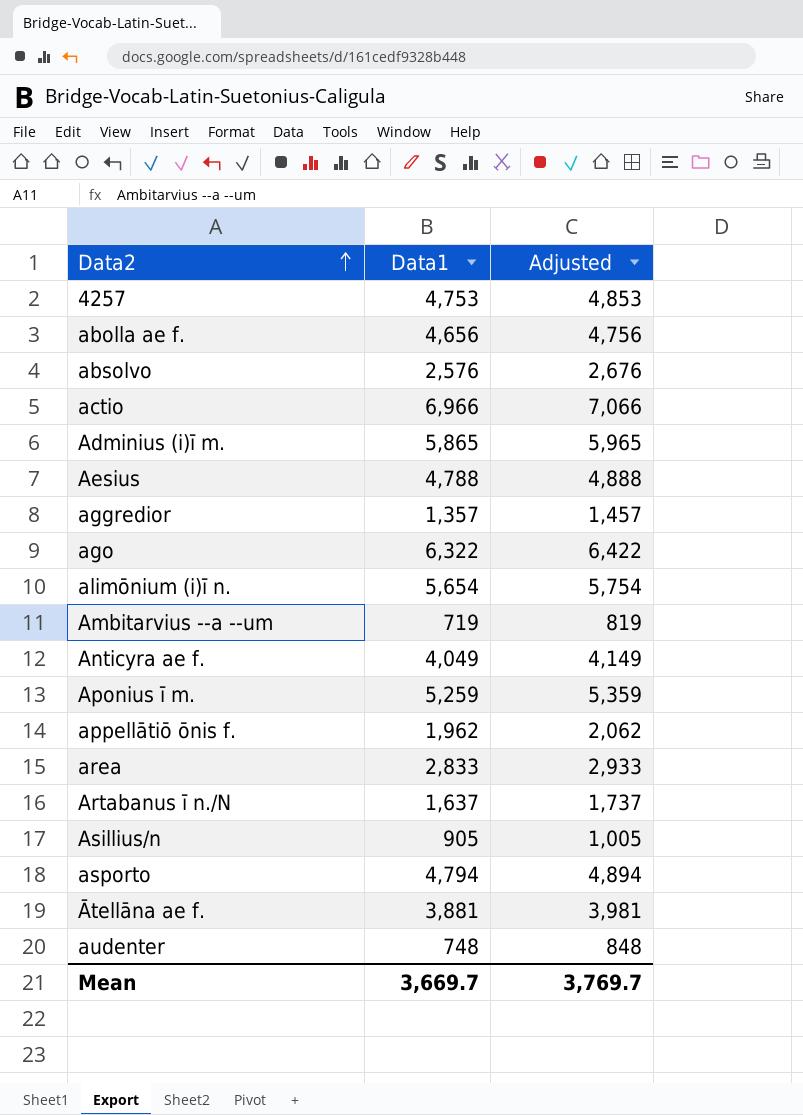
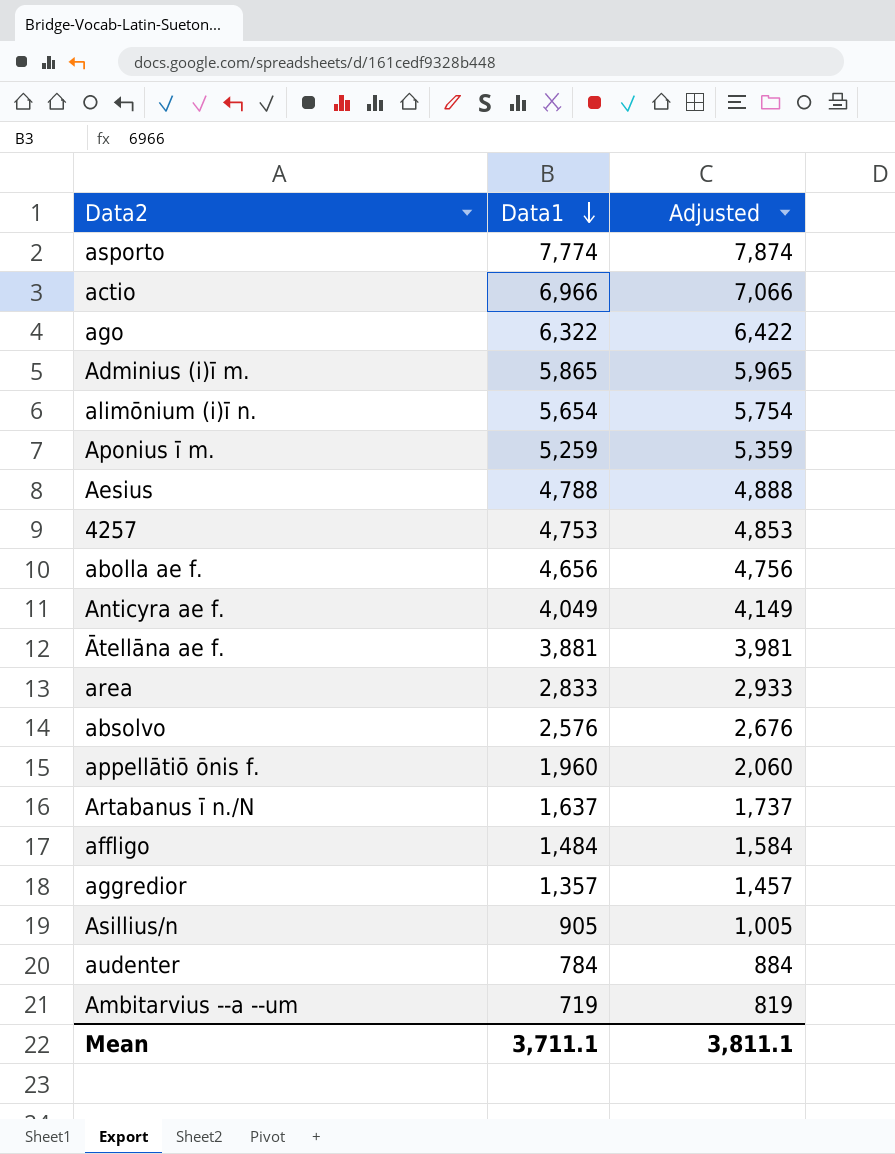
row order: Data2 ascending -> Data1 descending
asporto | Data1: 4,794 -> 7,774
asporto | Adjusted: 4,894 -> 7,874
appellātiō ōnis f. | Data1: 1,962 -> 1,960
appellātiō ōnis f. | Adjusted: 2,062 -> 2,060
row affligo: none -> 1,484 | 1,584
audenter | Data1: 748 -> 784
audenter | Adjusted: 848 -> 884
Mean | Data1: 3,669.7 -> 3,711.1
Mean | Adjusted: 3,769.7 -> 3,811.1

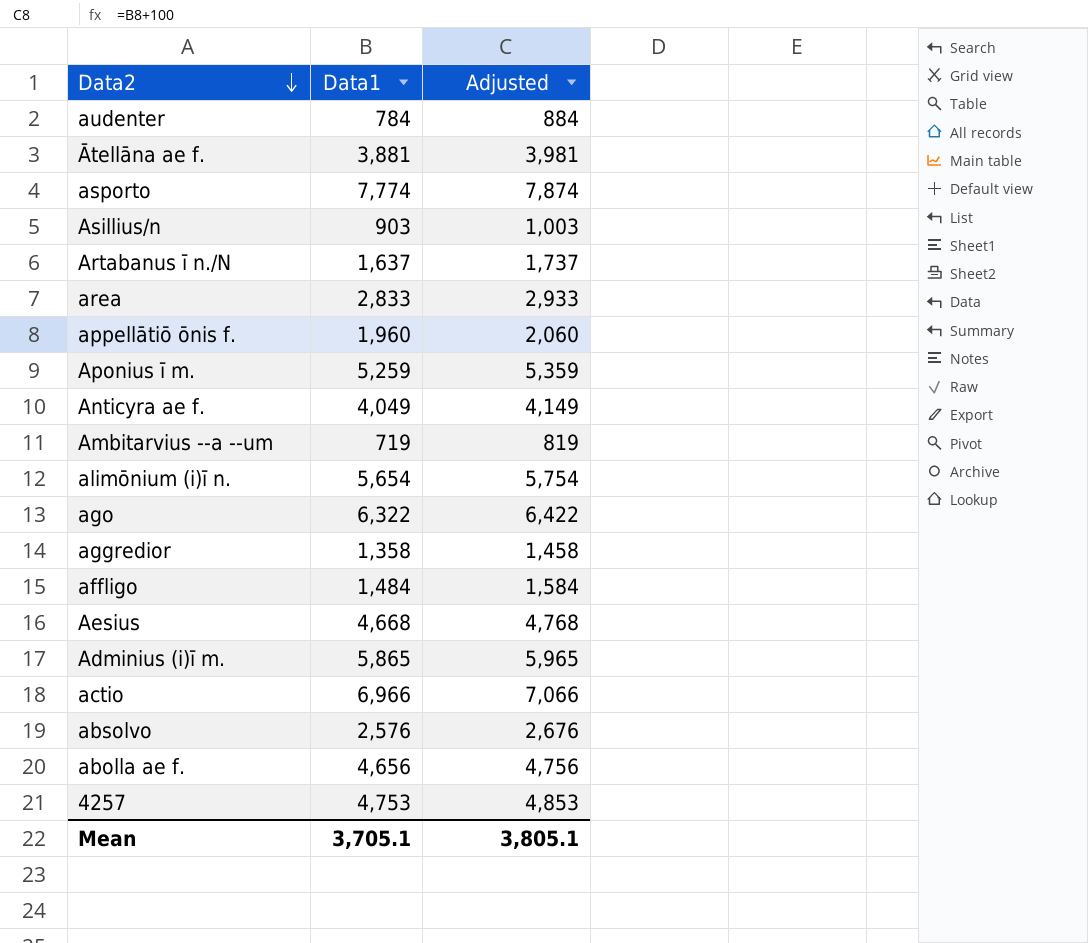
row order: Data1 descending -> Data2 descending
Asillius/n | Data1: 905 -> 903
Asillius/n | Adjusted: 1,005 -> 1,003
aggredior | Data1: 1,357 -> 1,358
aggredior | Adjusted: 1,457 -> 1,458
Aesius | Data1: 4,788 -> 4,668
Aesius | Adjusted: 4,888 -> 4,768
Mean | Data1: 3,711.1 -> 3,705.1
Mean | Adjusted: 3,811.1 -> 3,805.1

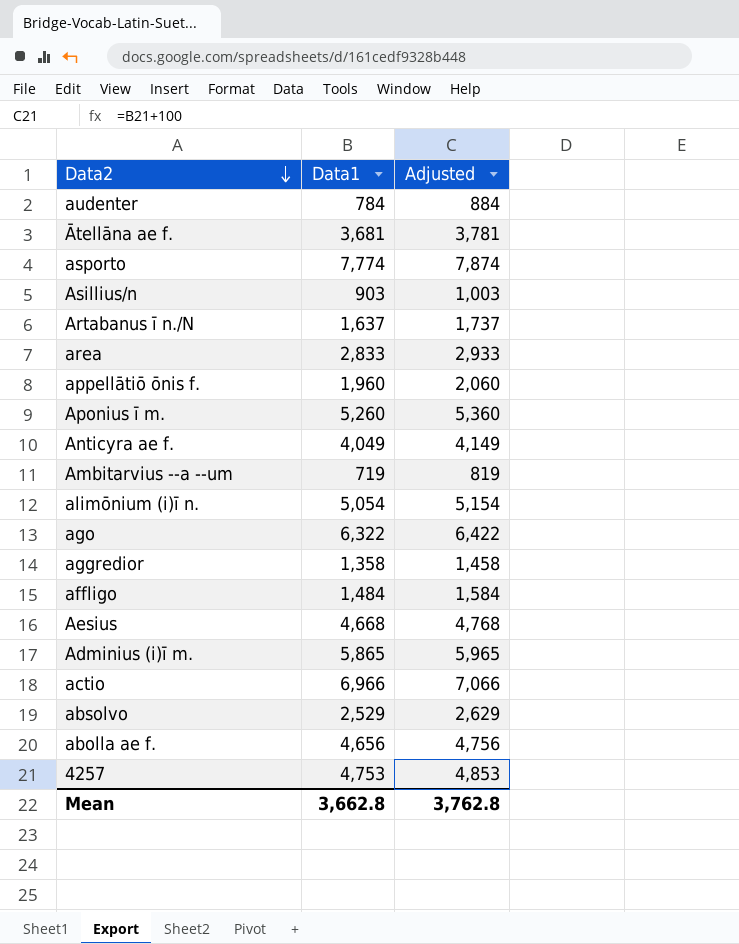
Ātellāna ae f. | Data1: 3,881 -> 3,681
Ātellāna ae f. | Adjusted: 3,981 -> 3,781
Aponius ī m. | Data1: 5,259 -> 5,260
Aponius ī m. | Adjusted: 5,359 -> 5,360
alimōnium (i)ī n. | Data1: 5,654 -> 5,054
alimōnium (i)ī n. | Adjusted: 5,754 -> 5,154
absolvo | Data1: 2,576 -> 2,529
absolvo | Adjusted: 2,676 -> 2,629
Mean | Data1: 3,705.1 -> 3,662.8
Mean | Adjusted: 3,805.1 -> 3,762.8

